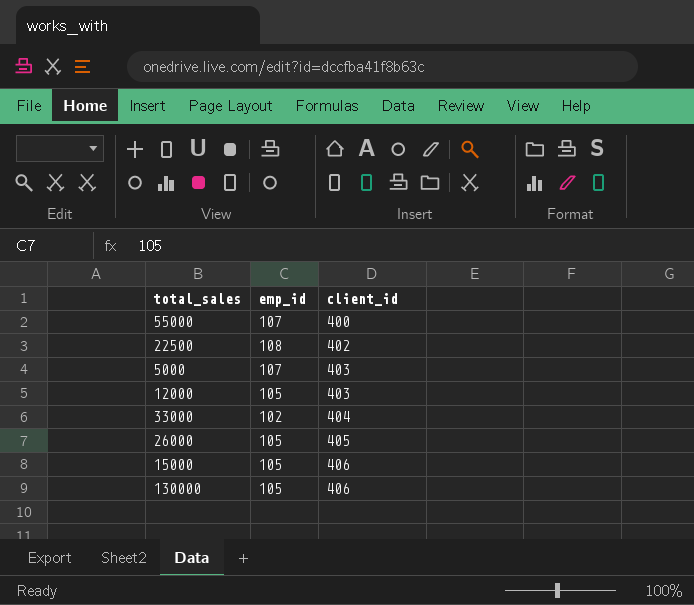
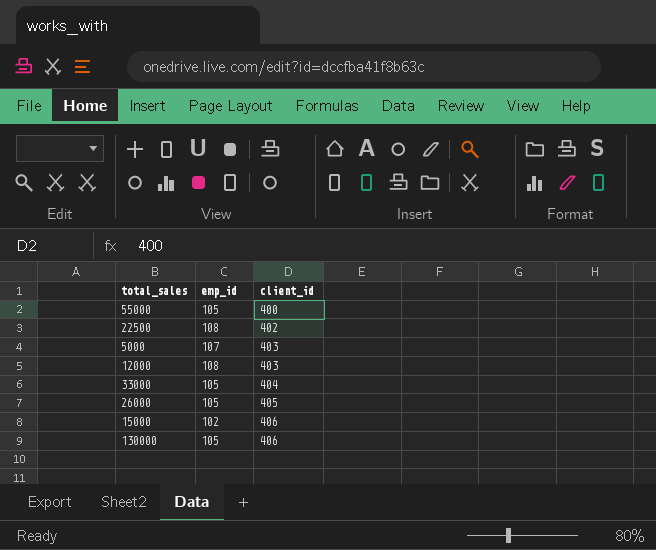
55000 | emp_id: 107 -> 105
12000 | emp_id: 105 -> 108
33000 | emp_id: 102 -> 105
15000 | emp_id: 105 -> 102

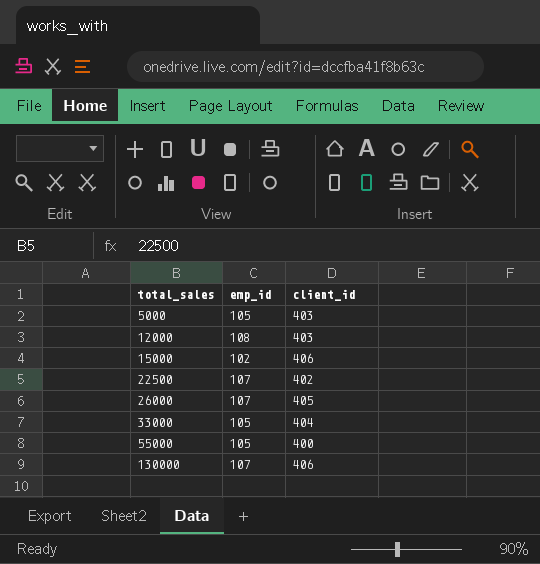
row order: client_id ascending -> total_sales ascending
5000 | emp_id: 107 -> 105
22500 | emp_id: 108 -> 107
26000 | emp_id: 105 -> 107
130000 | emp_id: 105 -> 107

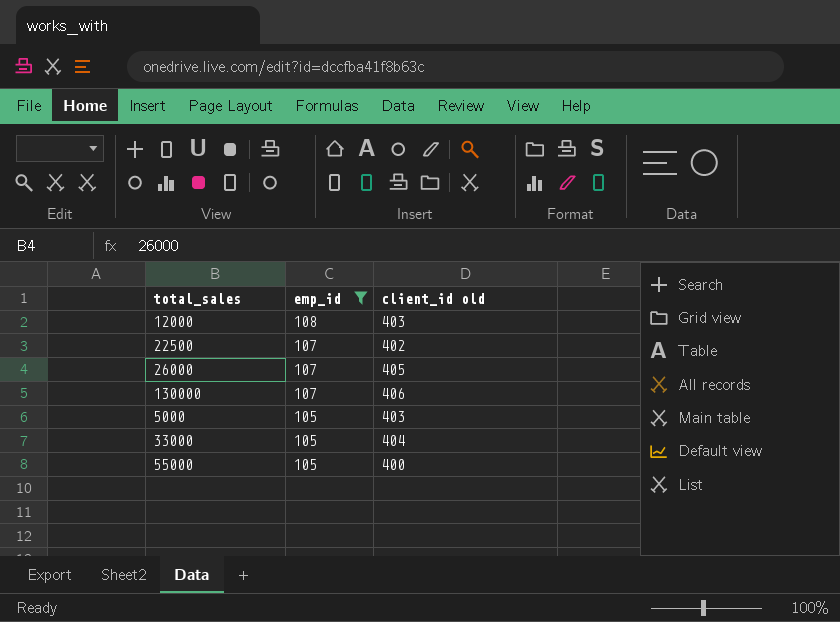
filter: none -> emp_id != 102
row order: total_sales ascending -> emp_id descending
column name: client_id -> client_id old

